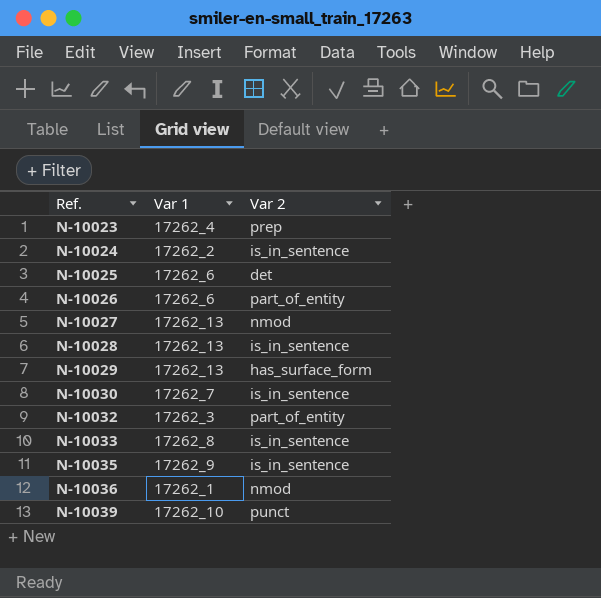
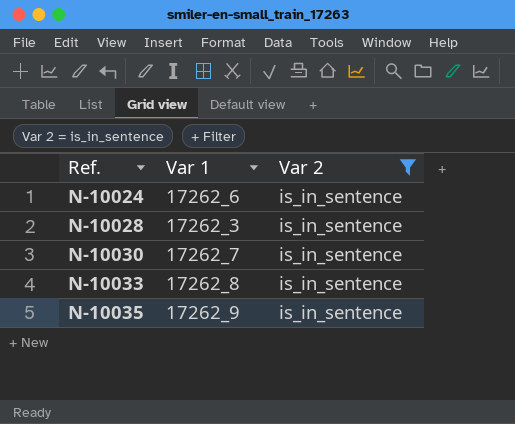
filter: none -> Var 2 = is_in_sentence
N-10024 | Var 1: 17262_2 -> 17262_6
N-10028 | Var 1: 17262_13 -> 17262_3

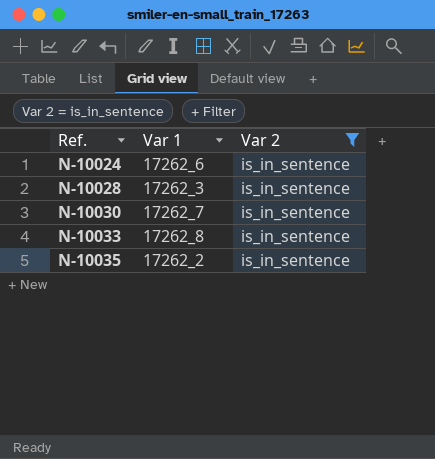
N-10035 | Var 1: 17262_9 -> 17262_2

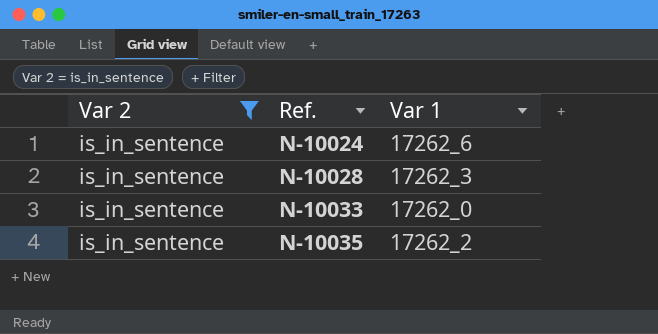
column Var 2 | position: 3 -> 1
row N-10030: 17262_7 | is_in_sentence -> none
N-10033 | Var 1: 17262_8 -> 17262_0

